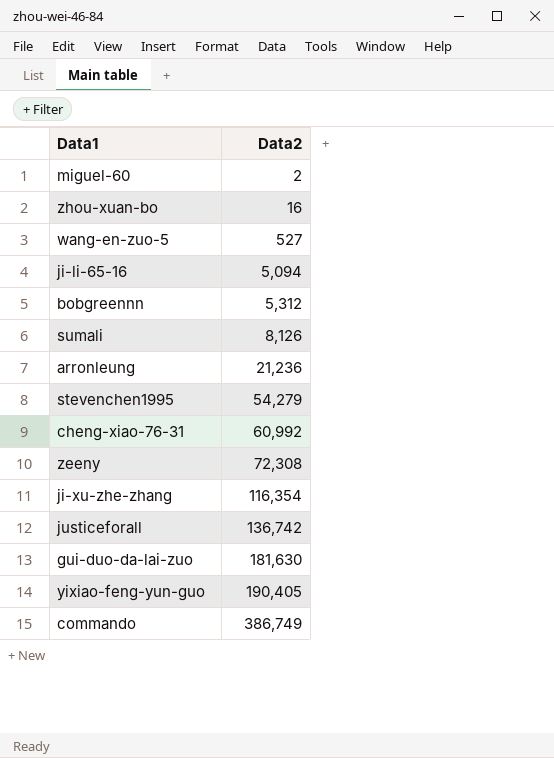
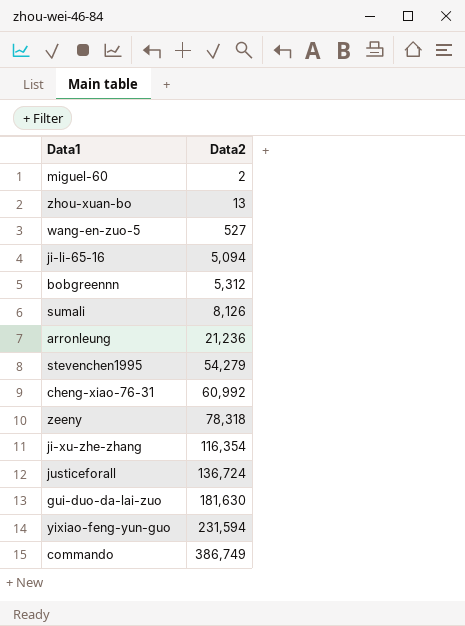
zhou-xuan-bo | Data2: 16 -> 13
zeeny | Data2: 72,308 -> 78,318
justiceforall | Data2: 136,742 -> 136,724
yixiao-feng-yun-guo | Data2: 190,405 -> 231,594

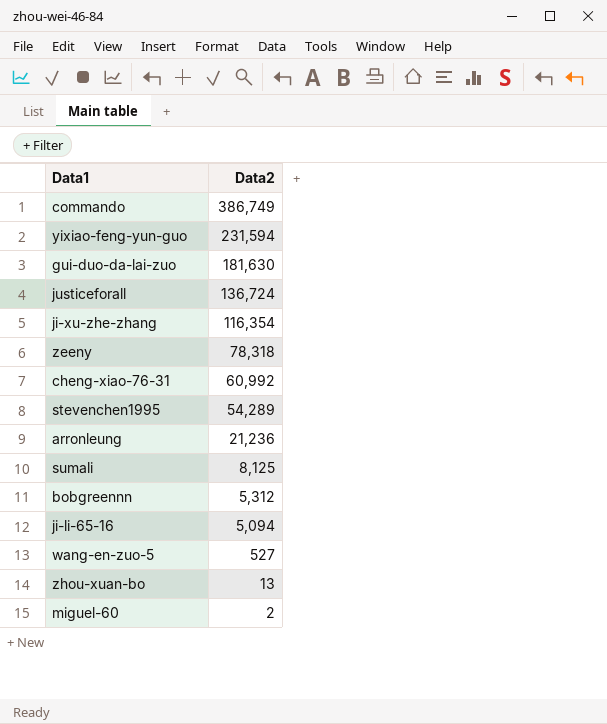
row order: Data2 ascending -> Data2 descending
stevenchen1995 | Data2: 54,279 -> 54,289
sumali | Data2: 8,126 -> 8,125

